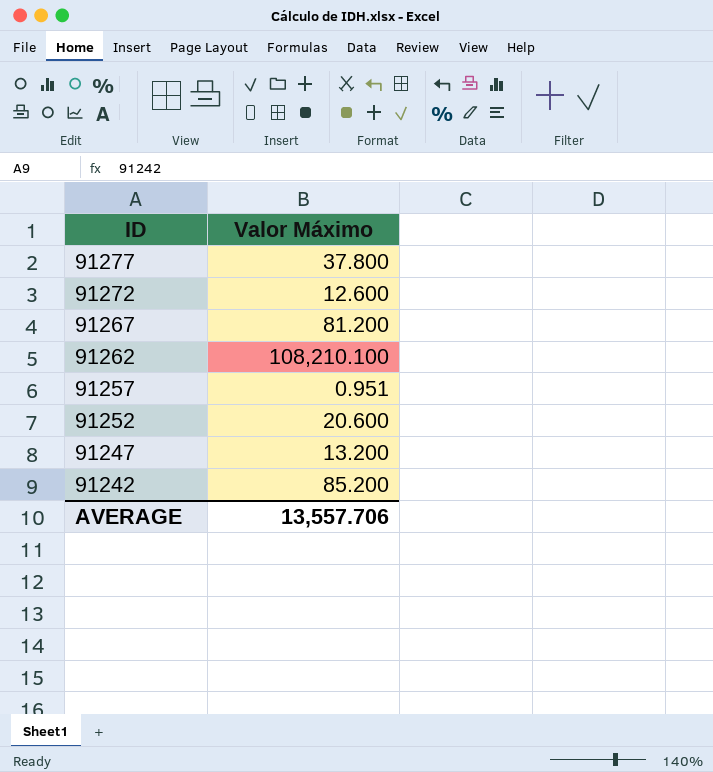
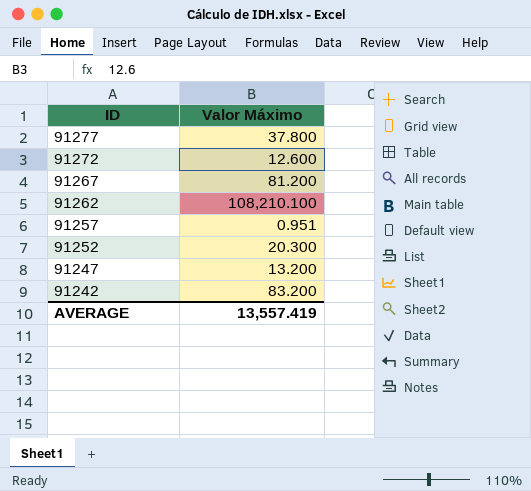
91252 | Valor Máximo: 20.600 -> 20.300
91242 | Valor Máximo: 85.200 -> 83.200
AVERAGE | Valor Máximo: 13,557.706 -> 13,557.419

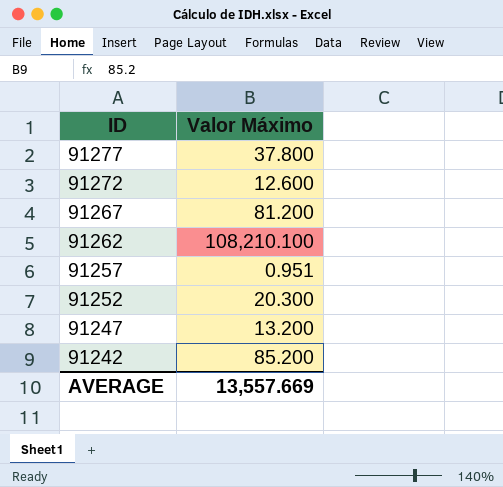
91242 | Valor Máximo: 83.200 -> 85.200
AVERAGE | Valor Máximo: 13,557.419 -> 13,557.669

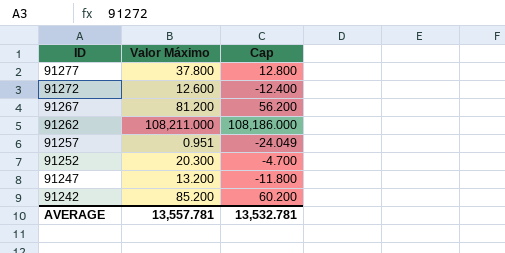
column Cap | formula: none -> [Valor Máximo] - 25
91262 | Valor Máximo: 108,210.100 -> 108,211.000
AVERAGE | Valor Máximo: 13,557.669 -> 13,557.781

